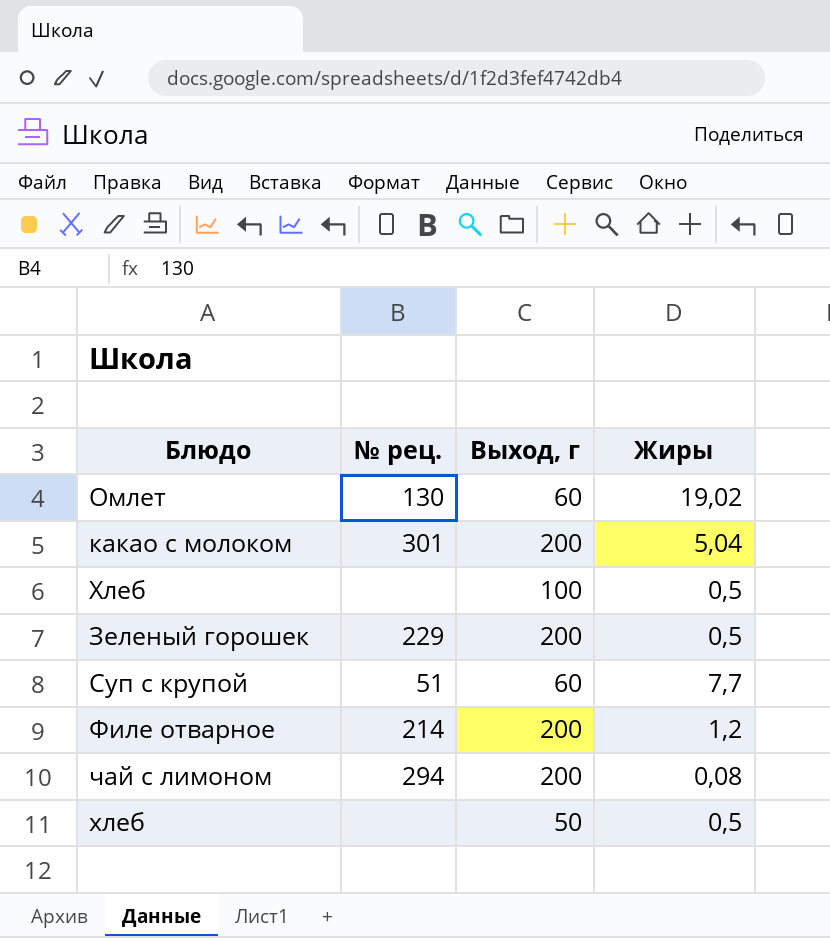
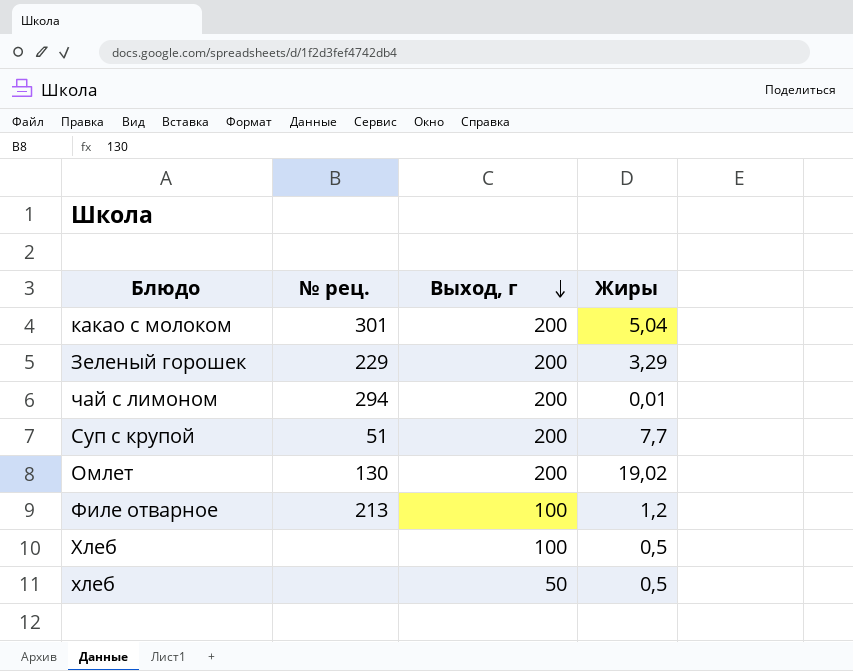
row order: none -> Выход, г descending
Зеленый горошек | Жиры: 0,5 -> 3,29
чай с лимоном | Жиры: 0,08 -> 0,01
Суп с крупой | Выход, г: 60 -> 200
Омлет | Выход, г: 60 -> 200
Филе отварное | № рец.: 214 -> 213
Филе отварное | Выход, г: 200 -> 100

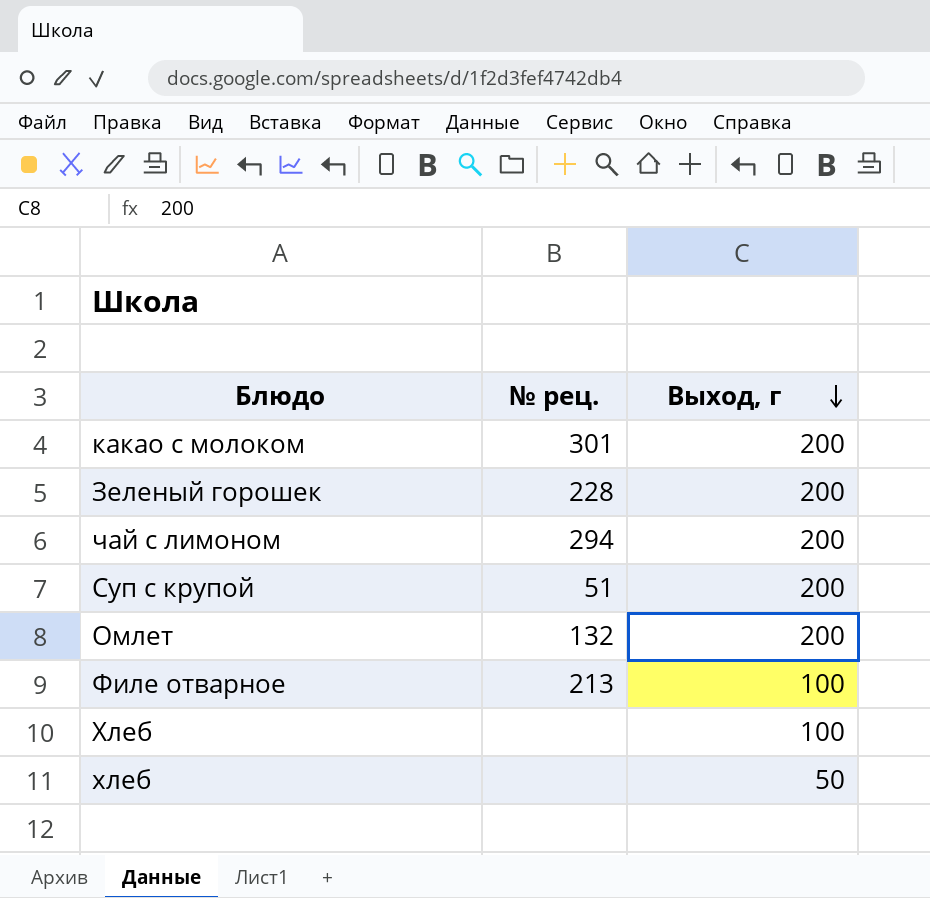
column Жиры | position: 4 -> none
Зеленый горошек | № рец.: 229 -> 228
Омлет | № рец.: 130 -> 132

